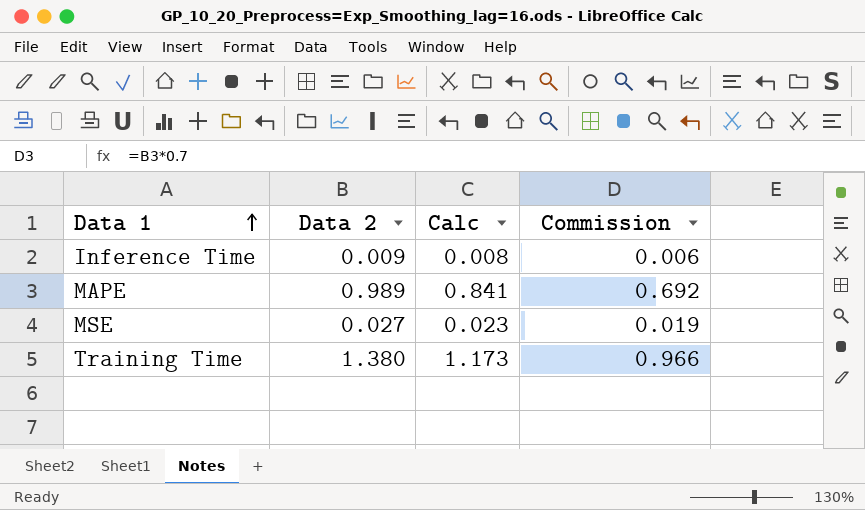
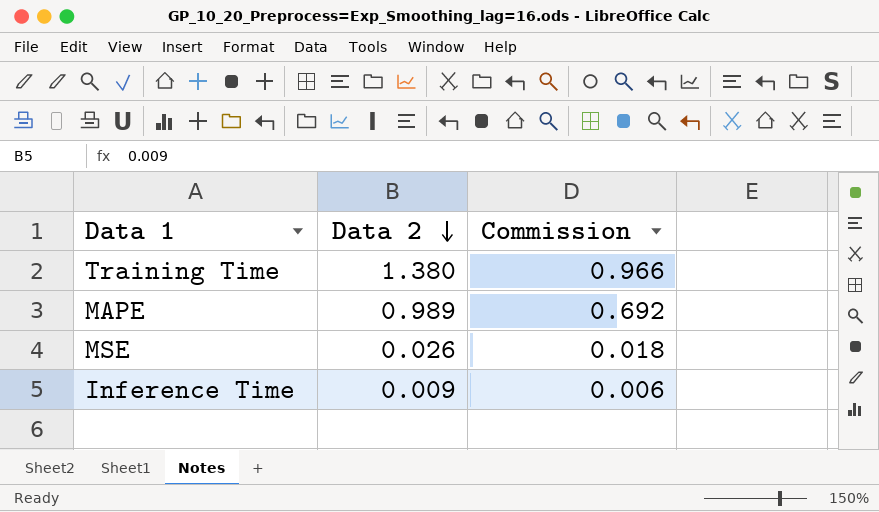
row order: Data 1 ascending -> Data 2 descending
column Calc | formula: [Data 2] * 0.85 -> none
MSE | Data 2: 0.027 -> 0.026
MSE | Commission: 0.019 -> 0.018

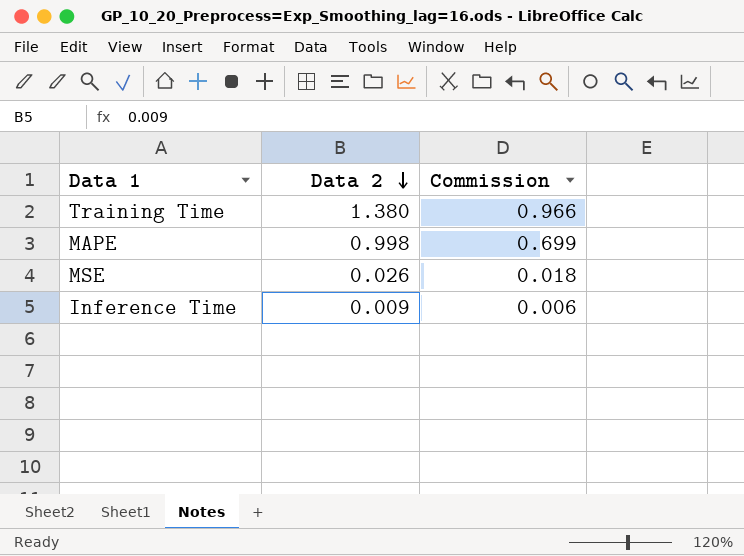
MAPE | Data 2: 0.989 -> 0.998
MAPE | Commission: 0.692 -> 0.699

